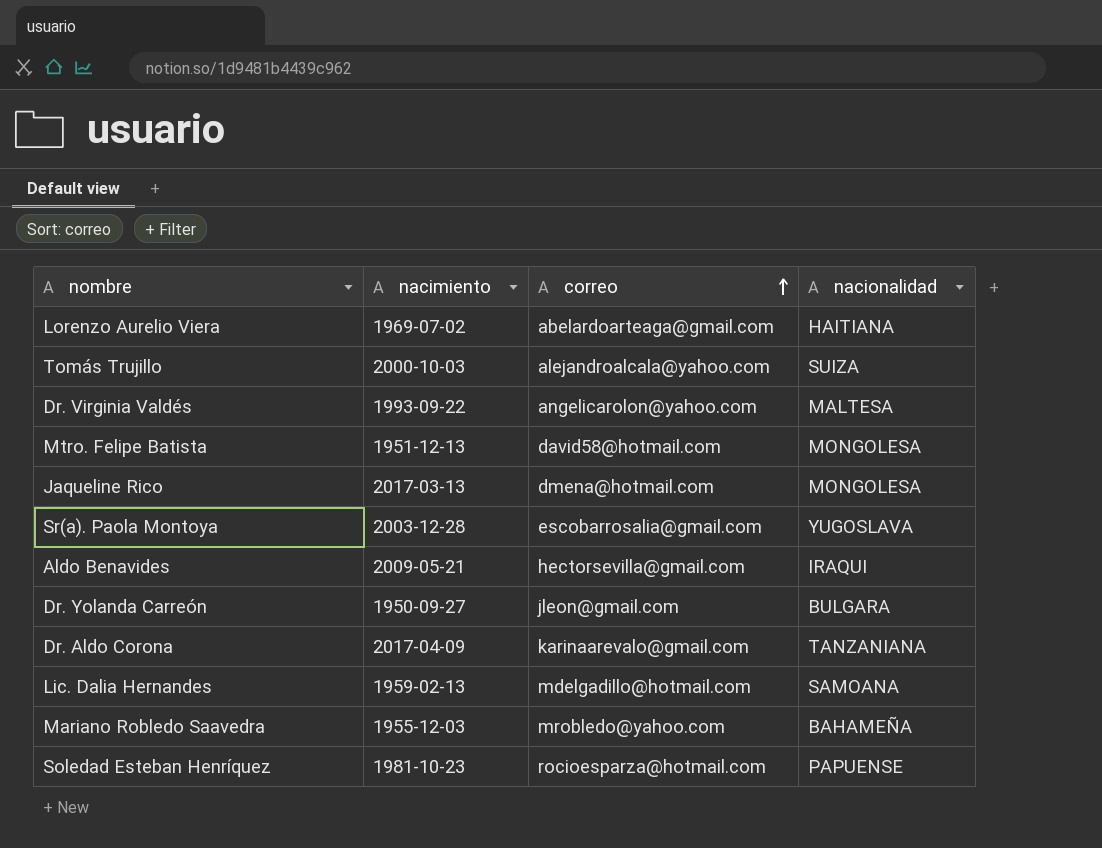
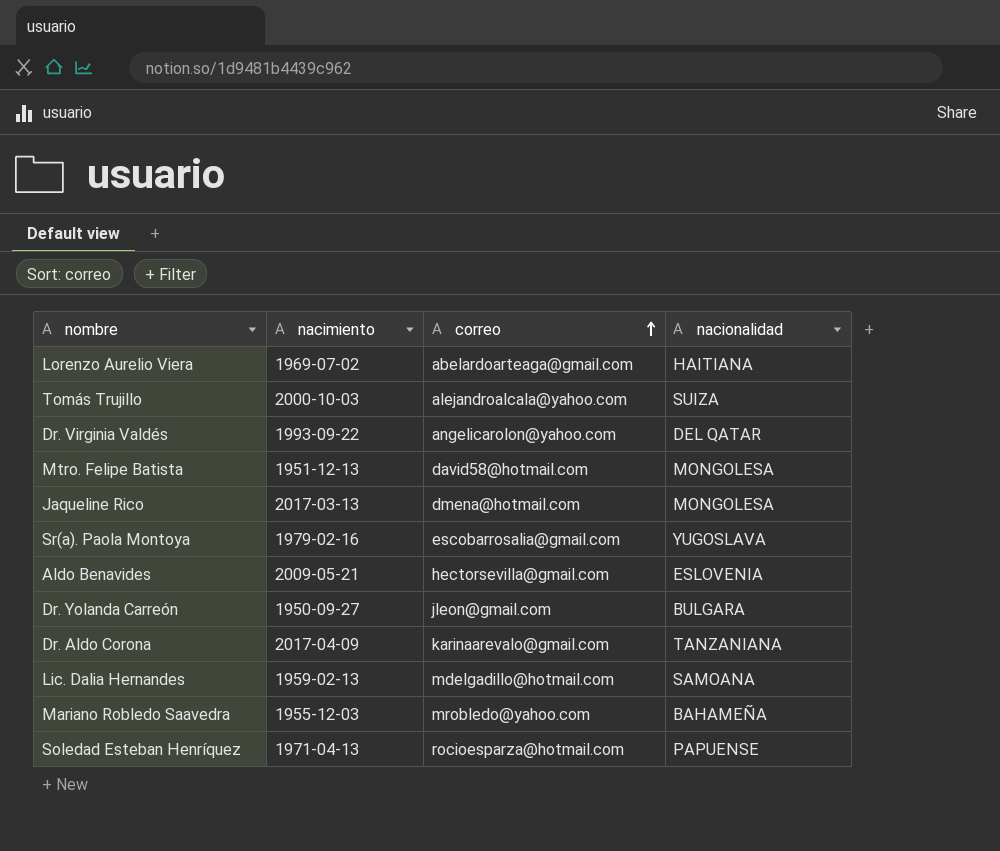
Dr. Virginia Valdés | nacionalidad: MALTESA -> DEL QATAR
Sr(a). Paola Montoya | nacimiento: 2003-12-28 -> 1979-02-16
Aldo Benavides | nacionalidad: IRAQUI -> ESLOVENIA
Soledad Esteban Henríquez | nacimiento: 1981-10-23 -> 1971-04-13

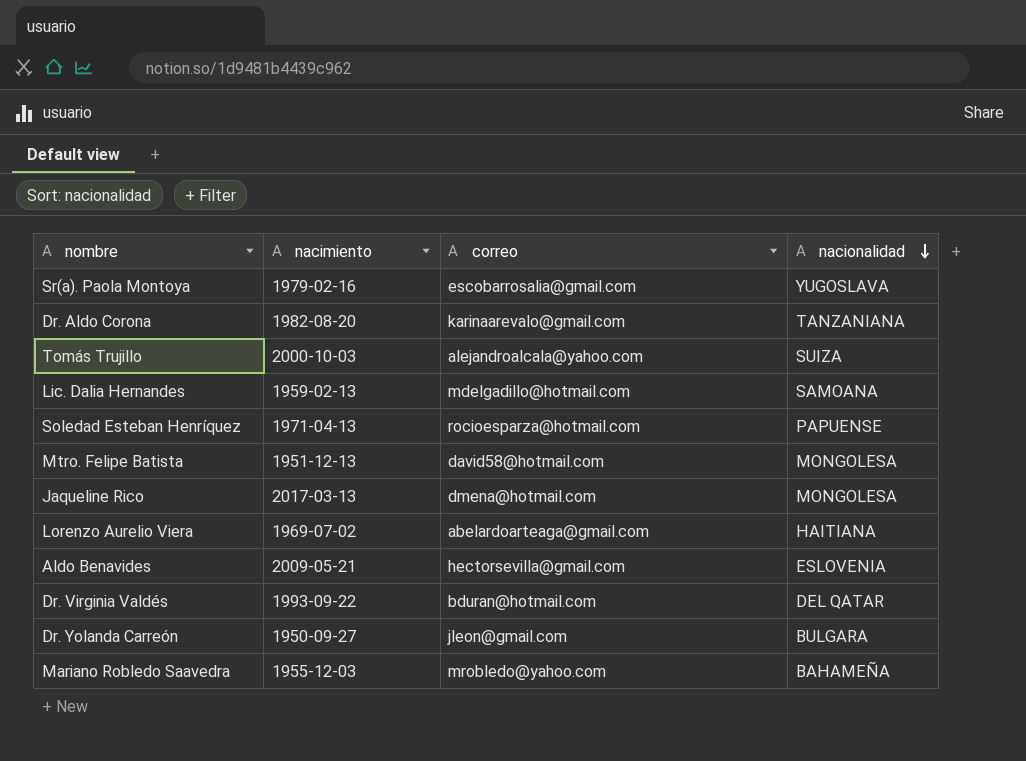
row order: correo ascending -> nacionalidad descending
Dr. Aldo Corona | nacimiento: 2017-04-09 -> 1982-08-20
Dr. Virginia Valdés | correo: angelicarolon@yahoo.com -> bduran@hotmail.com

